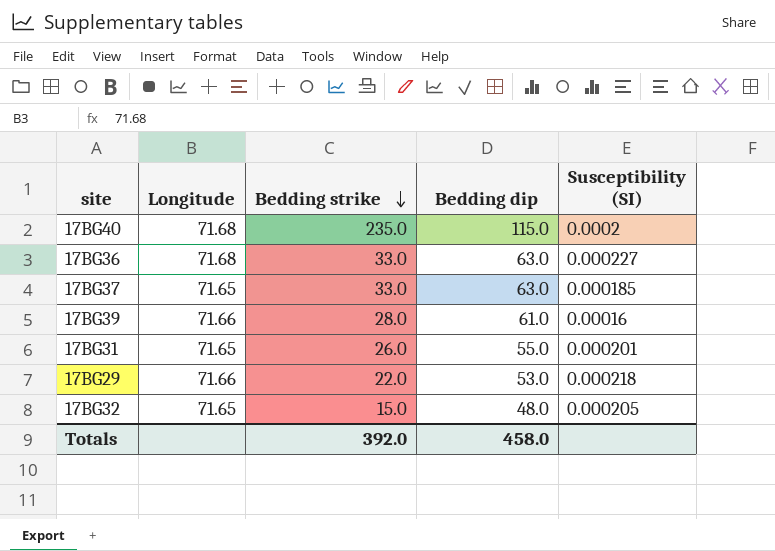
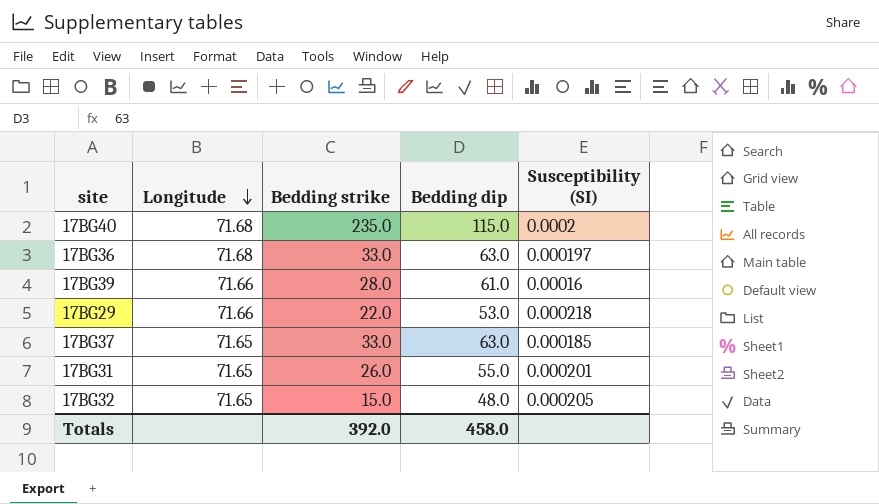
row order: Bedding strike descending -> Longitude descending
17BG36 | Susceptibility (SI): 0.000227 -> 0.000197

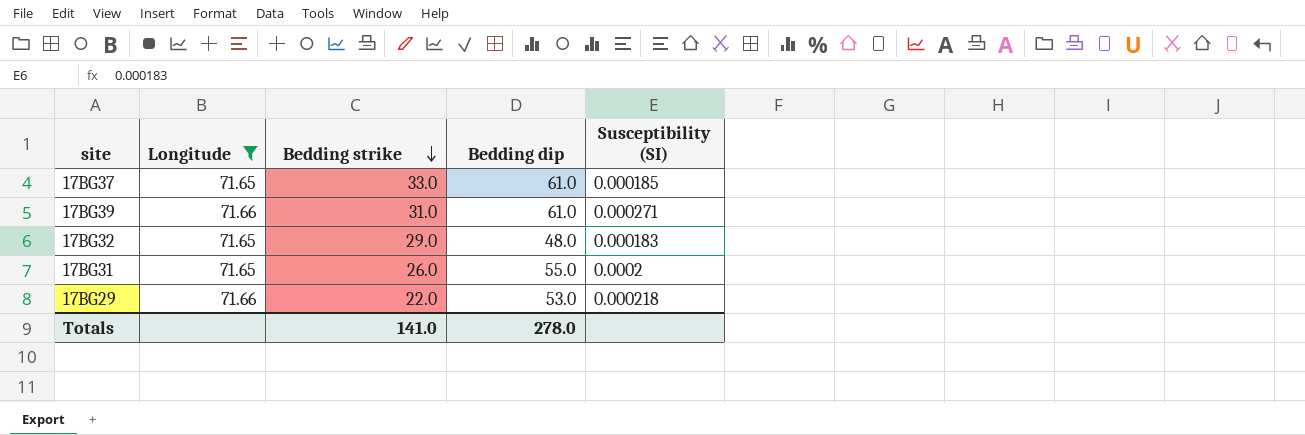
filter: none -> Longitude != 71.68
row order: Longitude descending -> Bedding strike descending
17BG37 | Bedding dip: 63.0 -> 61.0
17BG39 | Bedding strike: 28.0 -> 31.0
17BG39 | Susceptibility (SI): 0.00016 -> 0.000271
17BG32 | Bedding strike: 15.0 -> 29.0
17BG32 | Susceptibility (SI): 0.000205 -> 0.000183
17BG31 | Susceptibility (SI): 0.000201 -> 0.0002
Totals | Bedding strike: 392.0 -> 141.0
Totals | Bedding dip: 458.0 -> 278.0

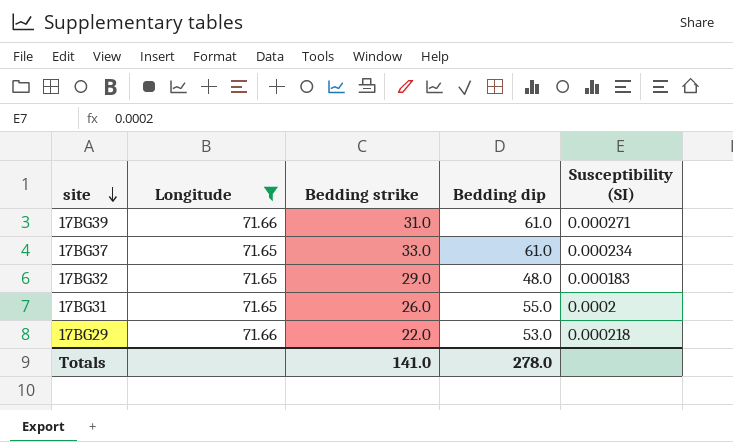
row order: Bedding strike descending -> site descending
17BG37 | Susceptibility (SI): 0.000185 -> 0.000234

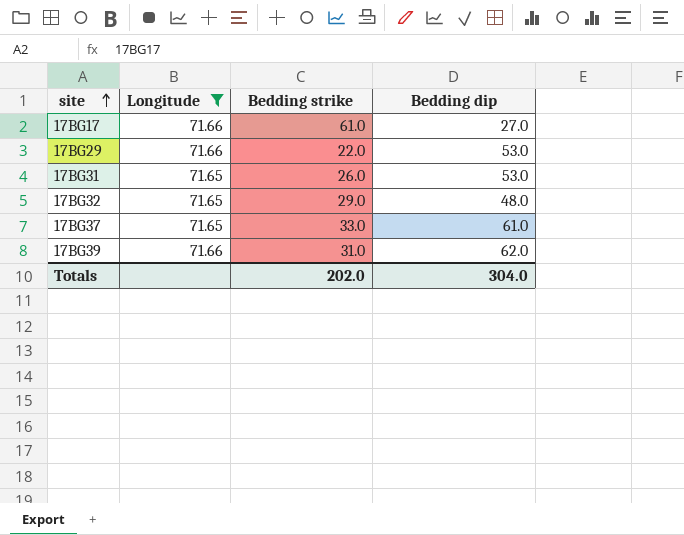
row order: site descending -> site ascending
column Susceptibility (SI) | position: 5 -> none
row 17BG17: none -> 71.66 | 61.0 | 27.0
17BG31 | Bedding dip: 55.0 -> 53.0
17BG39 | Bedding dip: 61.0 -> 62.0
Totals | Bedding strike: 141.0 -> 202.0
Totals | Bedding dip: 278.0 -> 304.0

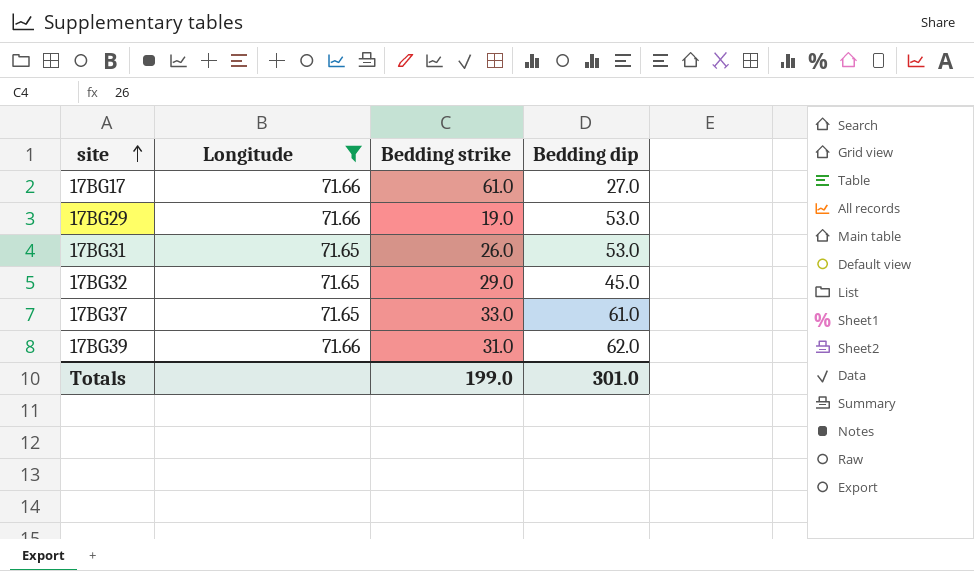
17BG29 | Bedding strike: 22.0 -> 19.0
17BG32 | Bedding dip: 48.0 -> 45.0
Totals | Bedding strike: 202.0 -> 199.0
Totals | Bedding dip: 304.0 -> 301.0

